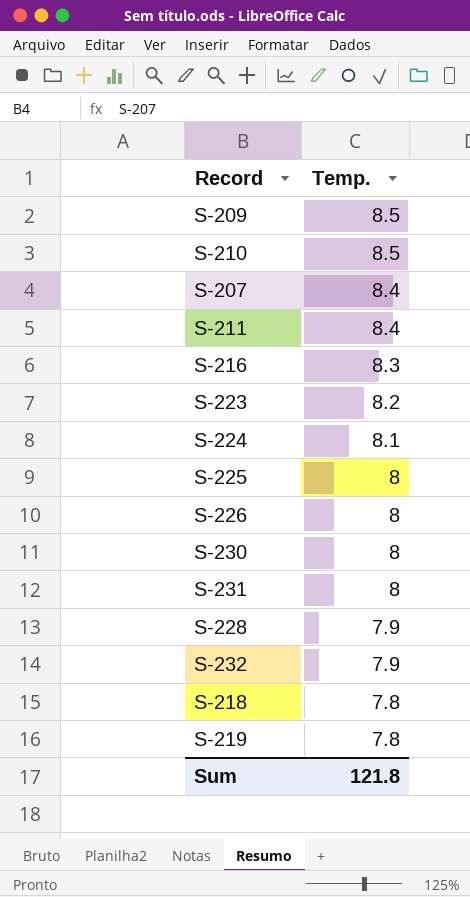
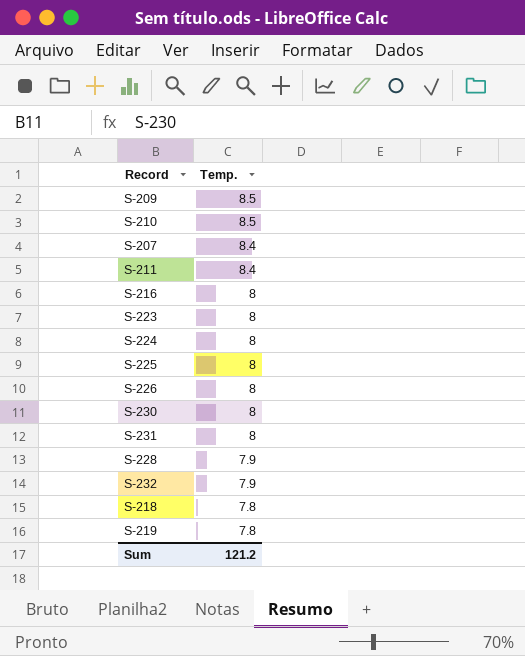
S-216 | Temp.: 8.3 -> 8
S-223 | Temp.: 8.2 -> 8
S-224 | Temp.: 8.1 -> 8
Sum | Temp.: 121.8 -> 121.2

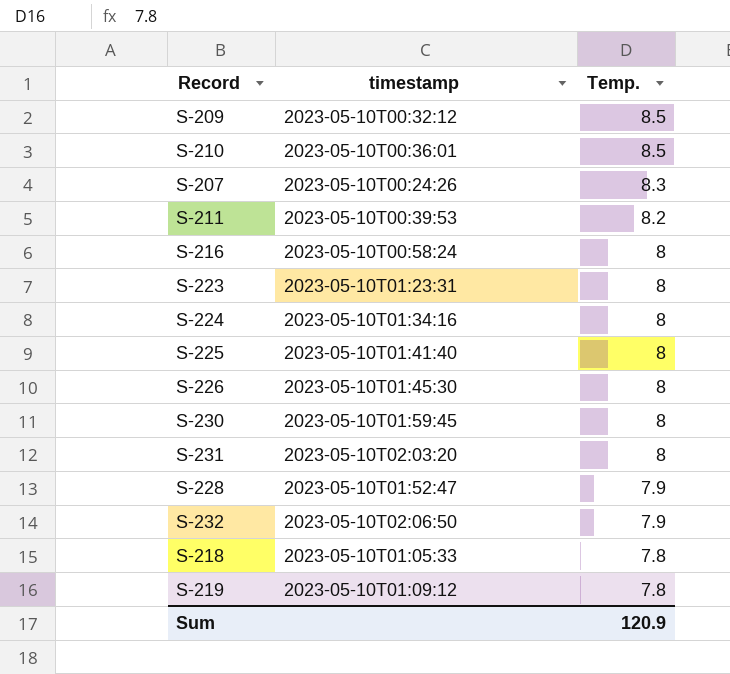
column timestamp | position: none -> 2
S-207 | Temp.: 8.4 -> 8.3
S-211 | Temp.: 8.4 -> 8.2
Sum | Temp.: 121.2 -> 120.9

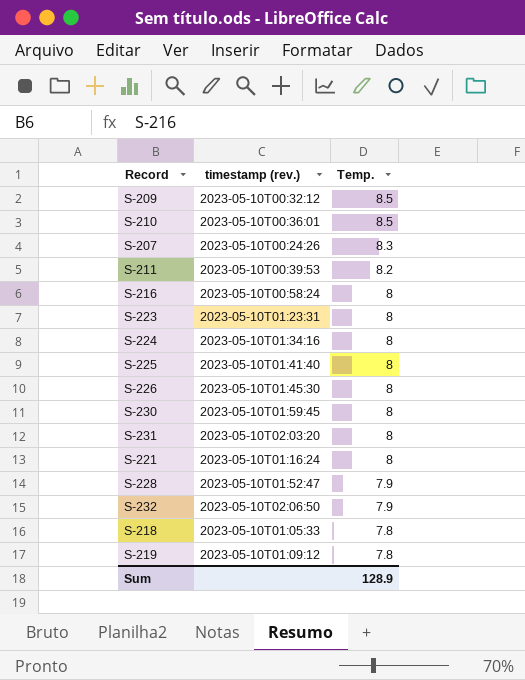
column name: timestamp -> timestamp (rev.)
row S-221: none -> 2023-05-10T01:16:24 | 8
Sum | Temp.: 120.9 -> 128.9

